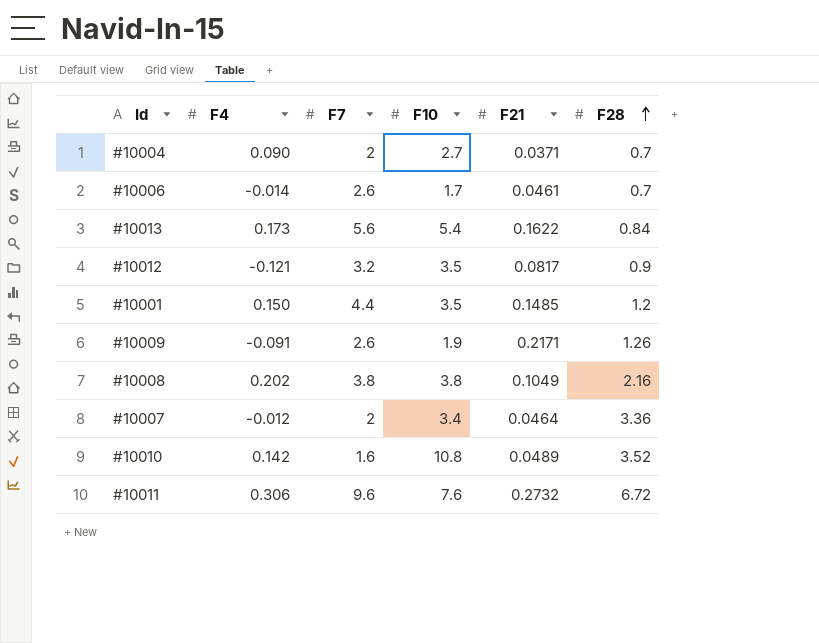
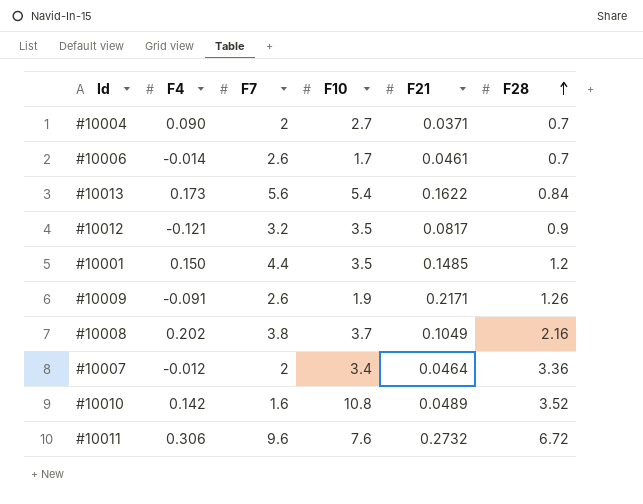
#10008 | F10: 3.8 -> 3.7

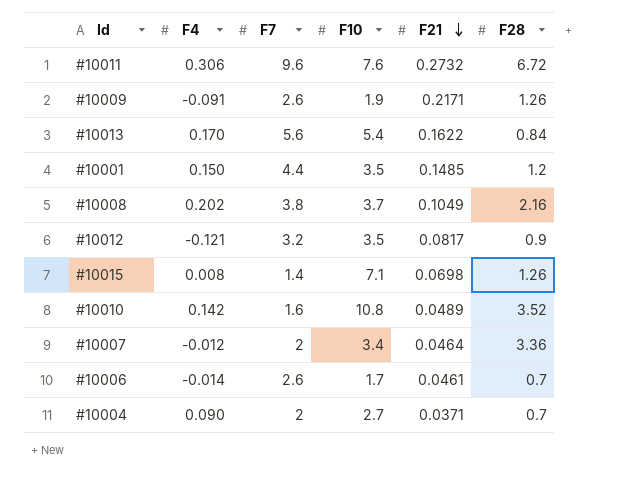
row order: F28 ascending -> F21 descending
#10013 | F4: 0.173 -> 0.170
row #10015: none -> 0.008 | 1.4 | 7.1 | 0.0698 | 1.26

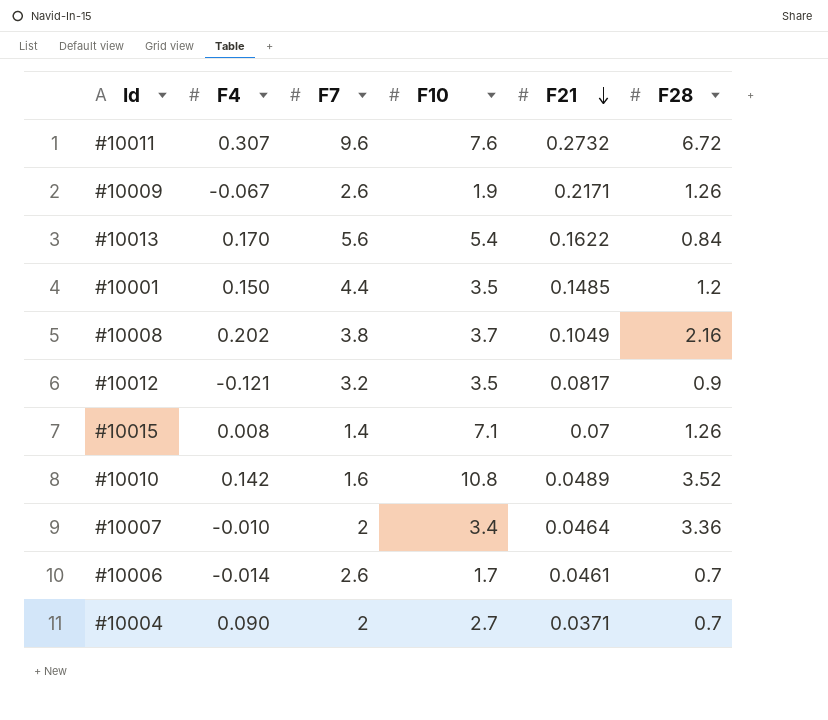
#10011 | F4: 0.306 -> 0.307
#10009 | F4: -0.091 -> -0.067
#10015 | F21: 0.0698 -> 0.07
#10007 | F4: -0.012 -> -0.010

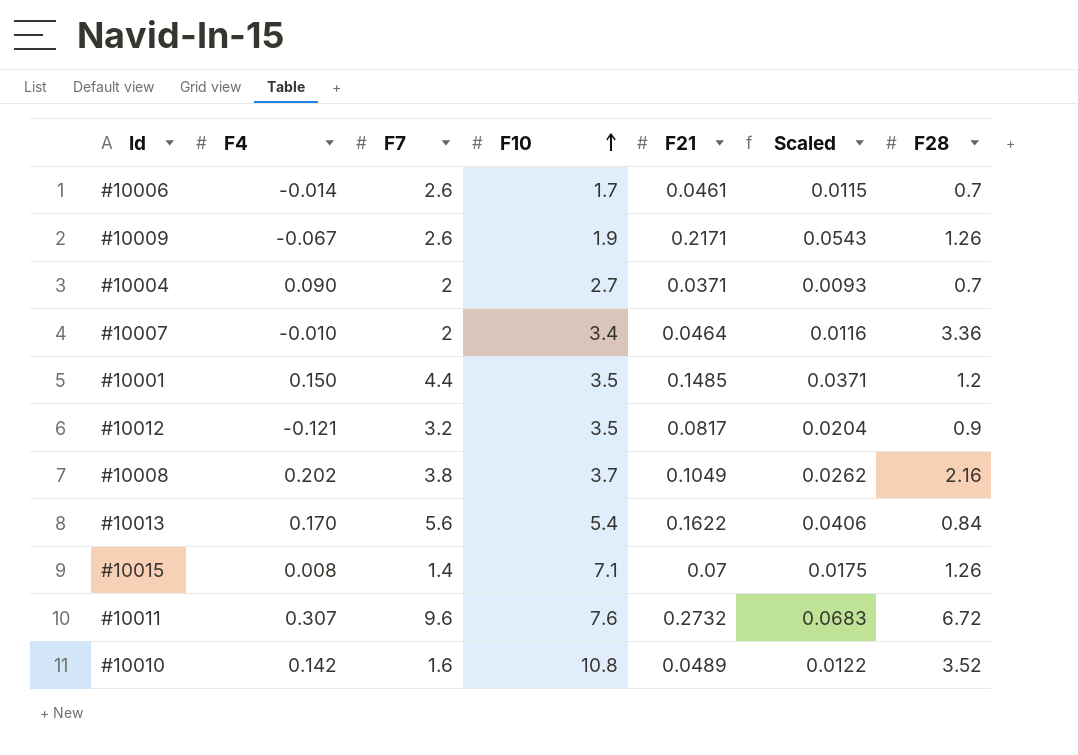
row order: F21 descending -> F10 ascending
column Scaled | formula: none -> [F21] * 0.25

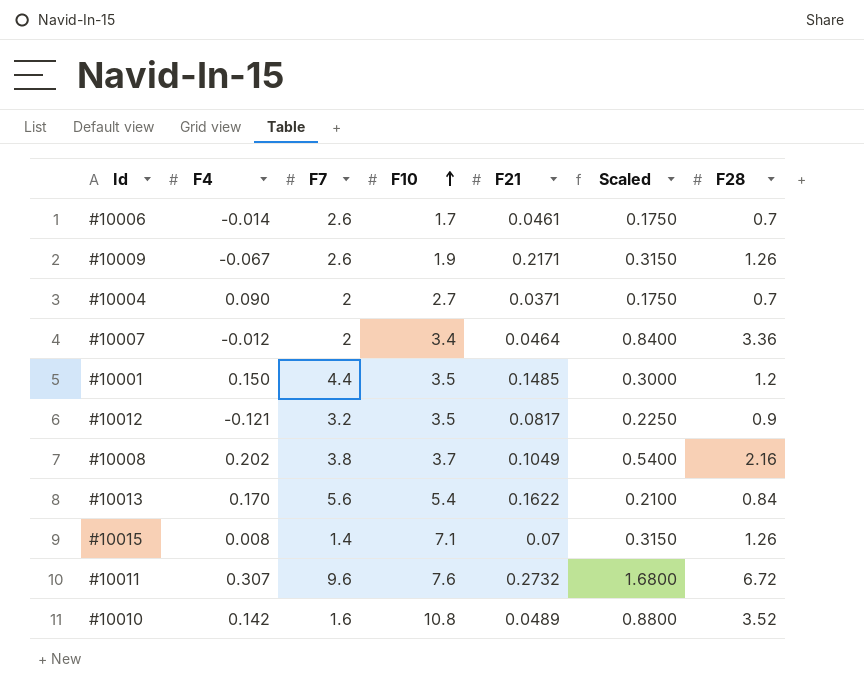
column Scaled | formula: [F21] * 0.25 -> [F28] * 0.25
#10007 | F4: -0.010 -> -0.012

